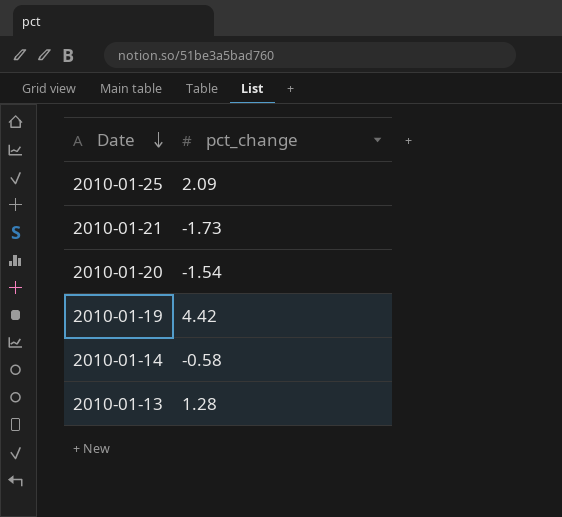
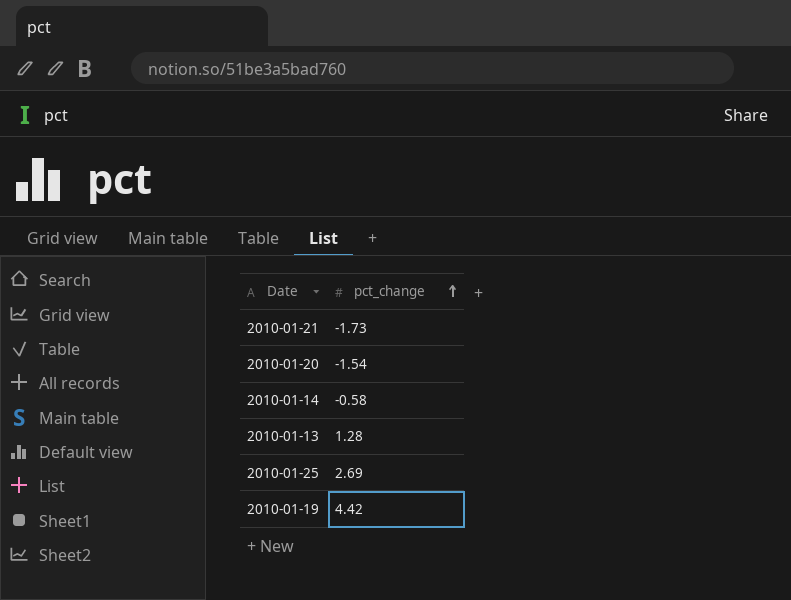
row order: Date descending -> pct_change ascending
2010-01-25 | pct_change: 2.09 -> 2.69

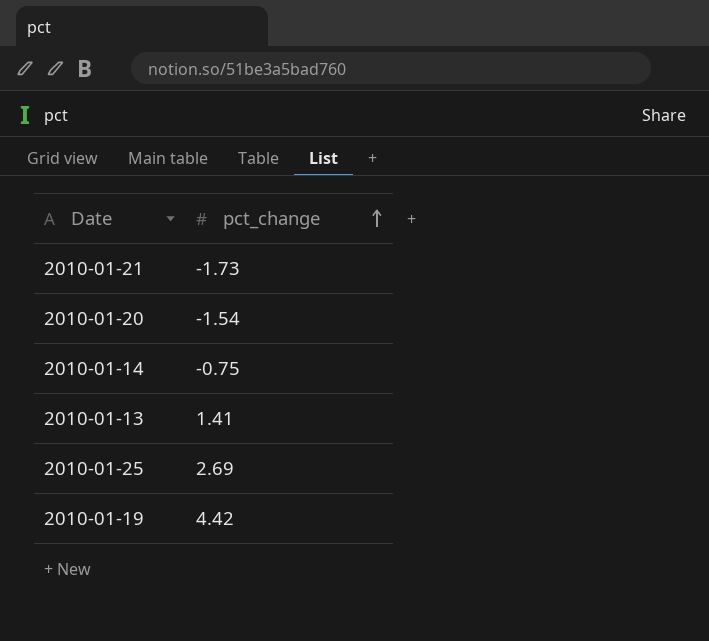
2010-01-14 | pct_change: -0.58 -> -0.75
2010-01-13 | pct_change: 1.28 -> 1.41

